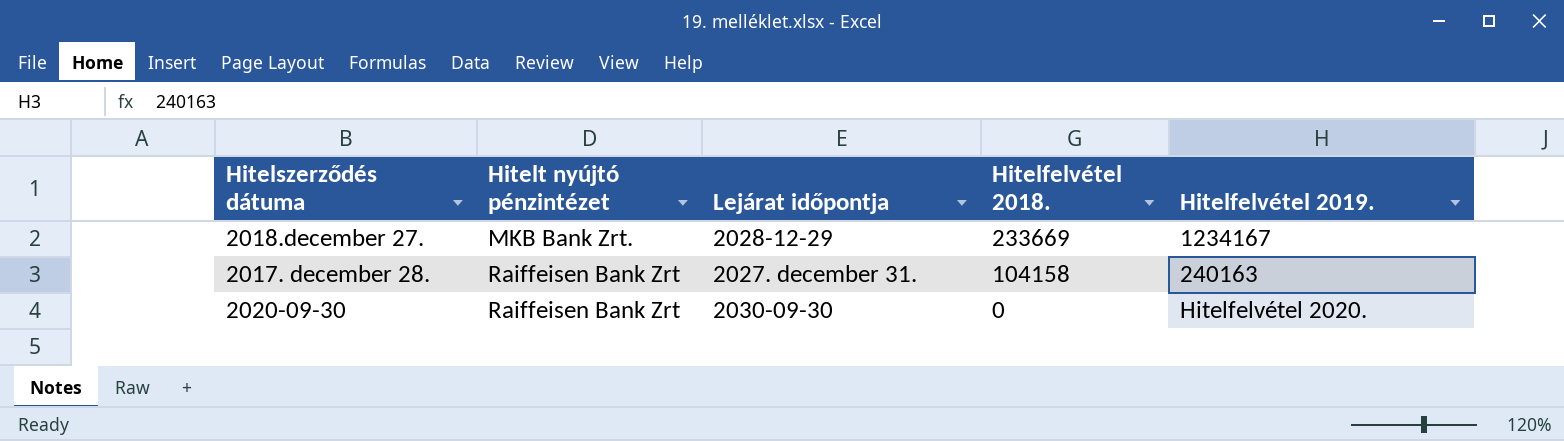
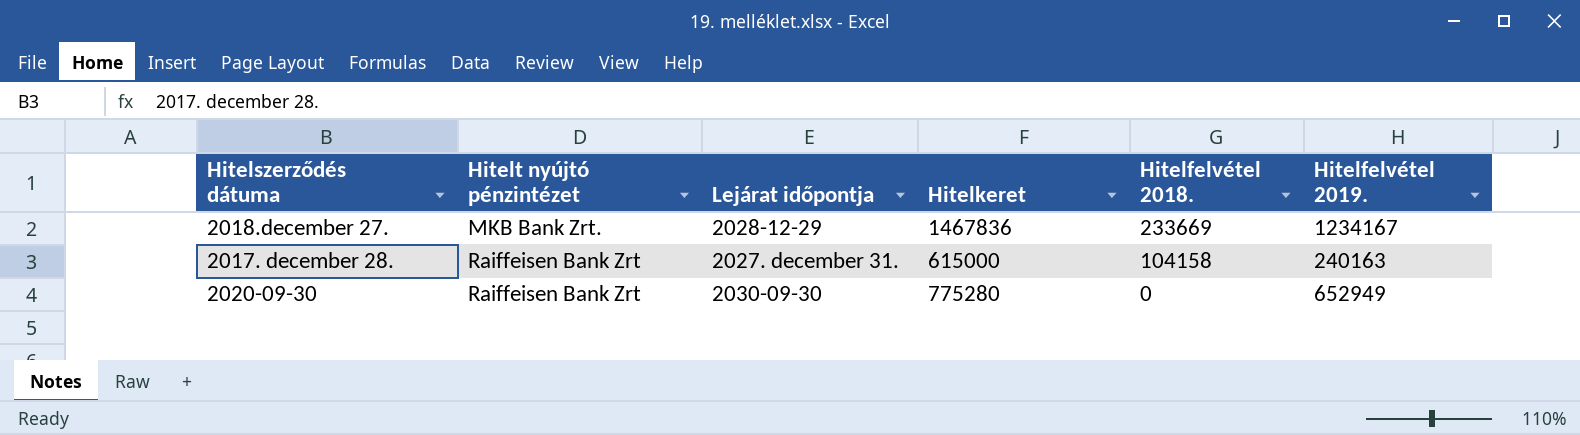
column Hitelkeret | position: none -> 4
2020-09-30 | Hitelfelvétel 2019.: Hitelfelvétel 2020. -> 652949

